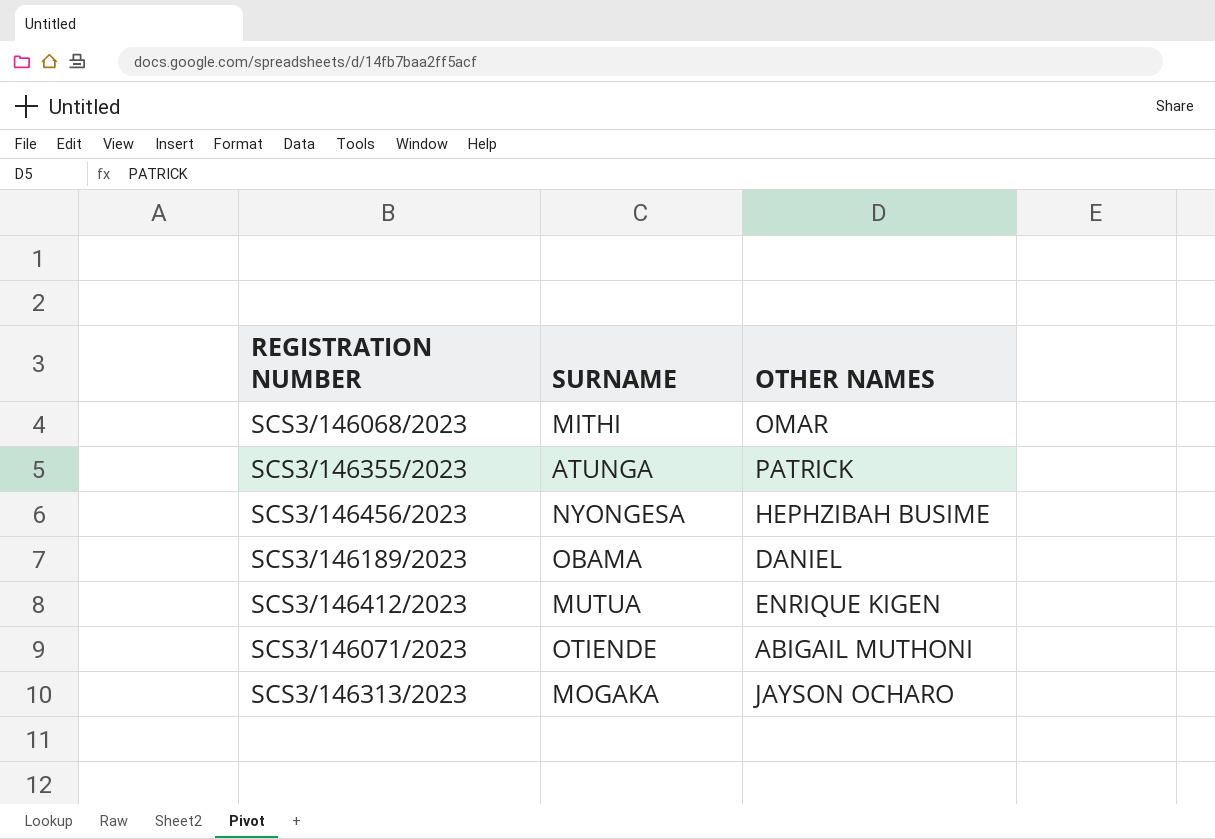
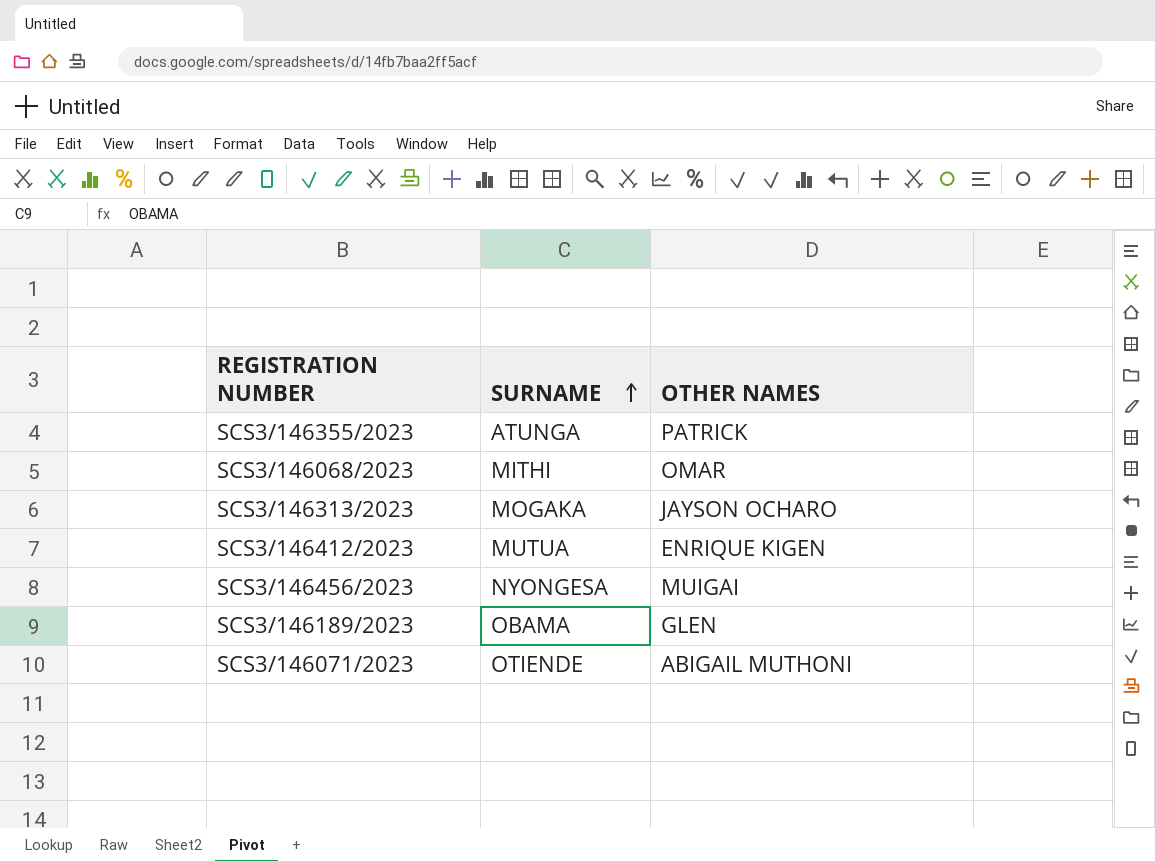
row order: none -> SURNAME ascending
SCS3/146456/2023 | OTHER NAMES: HEPHZIBAH BUSIME -> MUIGAI
SCS3/146189/2023 | OTHER NAMES: DANIEL -> GLEN

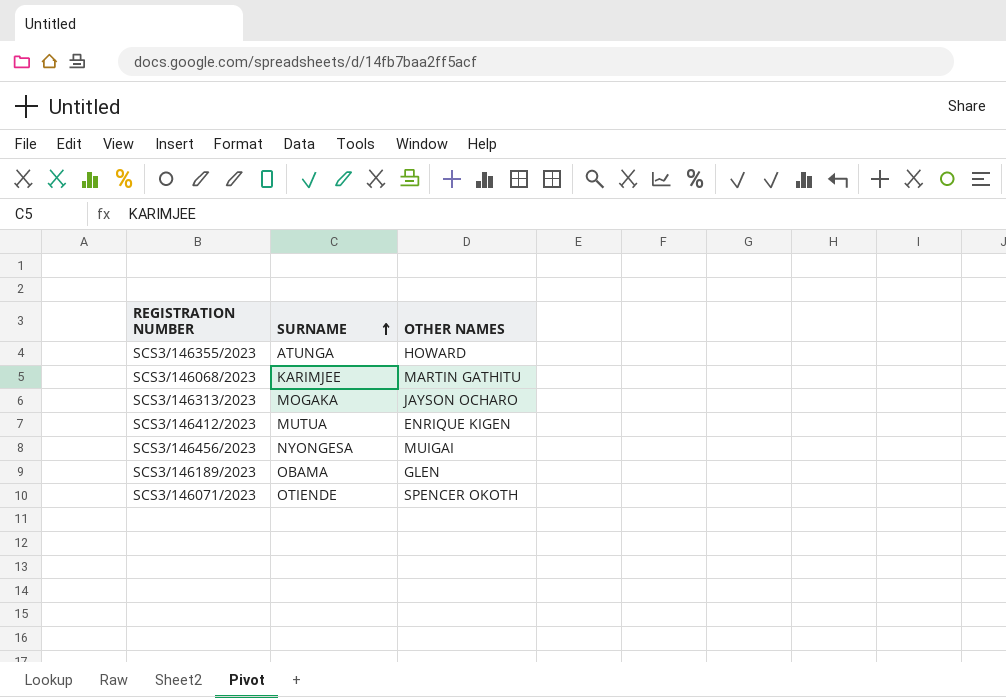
SCS3/146355/2023 | OTHER NAMES: PATRICK -> HOWARD
SCS3/146068/2023 | SURNAME: MITHI -> KARIMJEE
SCS3/146068/2023 | OTHER NAMES: OMAR -> MARTIN GATHITU
SCS3/146071/2023 | OTHER NAMES: ABIGAIL MUTHONI -> SPENCER OKOTH

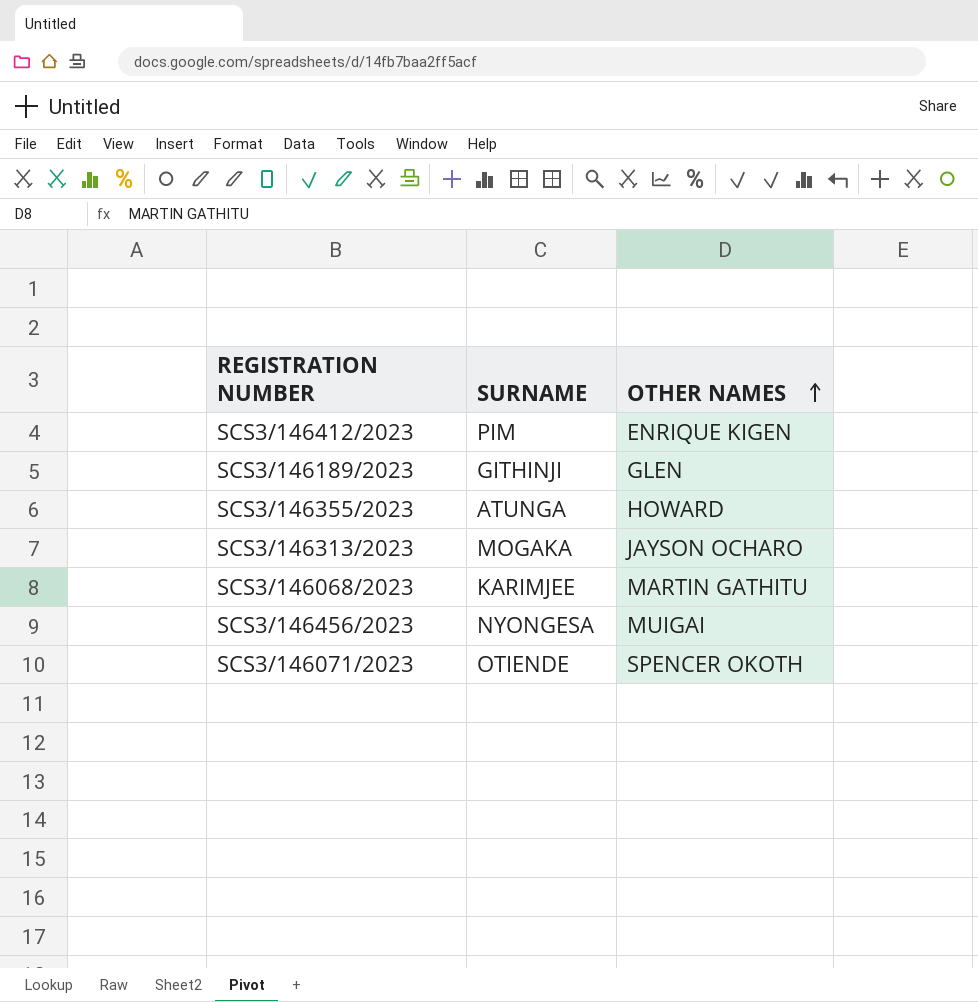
row order: SURNAME ascending -> OTHER NAMES ascending
SCS3/146412/2023 | SURNAME: MUTUA -> PIM
SCS3/146189/2023 | SURNAME: OBAMA -> GITHINJI

